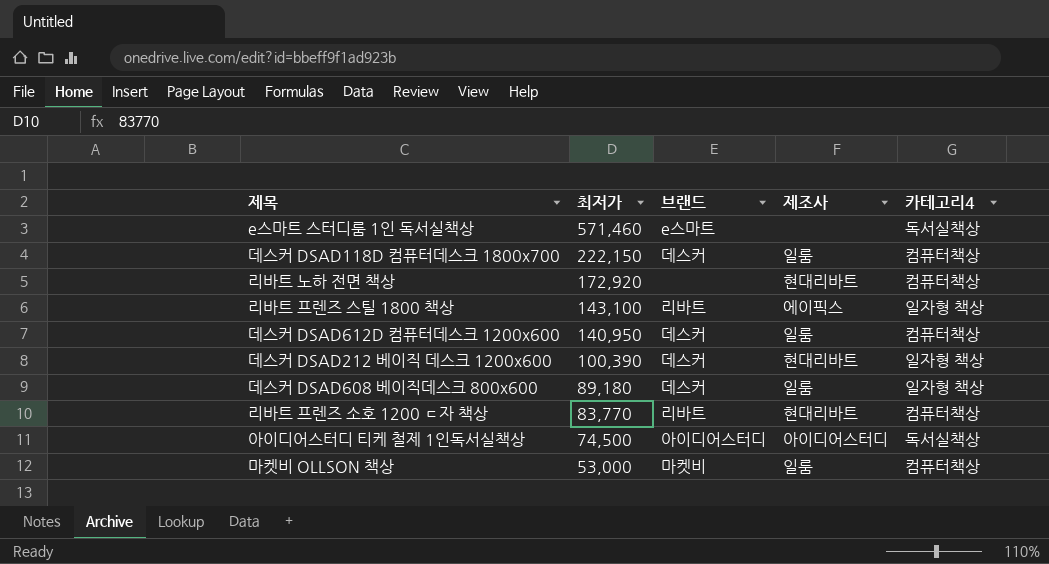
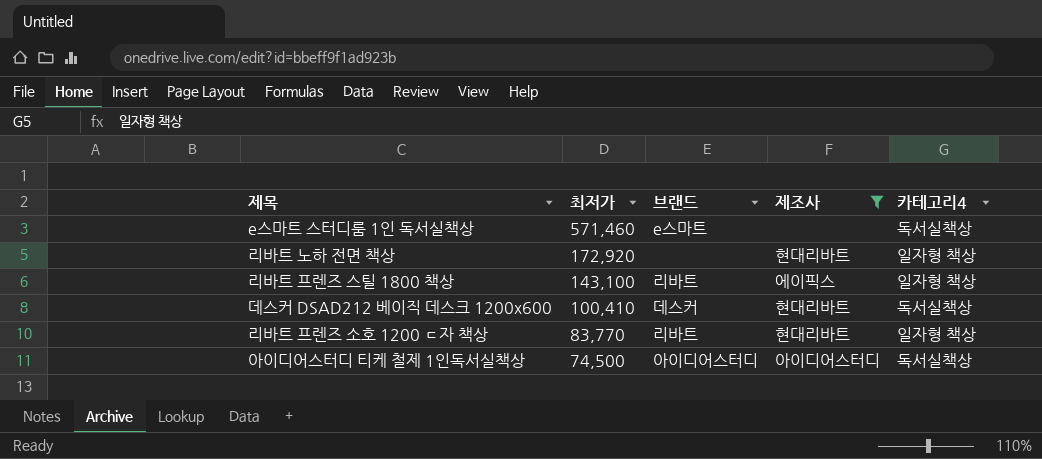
filter: none -> 제조사 != 일룸
리바트 노하 전면 책상 | 카테고리4: 컴퓨터책상 -> 일자형 책상
데스커 DSAD212 베이직 데스크 1200x600 | 최저가: 100,390 -> 100,410
데스커 DSAD212 베이직 데스크 1200x600 | 카테고리4: 일자형 책상 -> 독서실책상
리바트 프렌즈 소호 1200 ㄷ자 책상 | 카테고리4: 컴퓨터책상 -> 일자형 책상

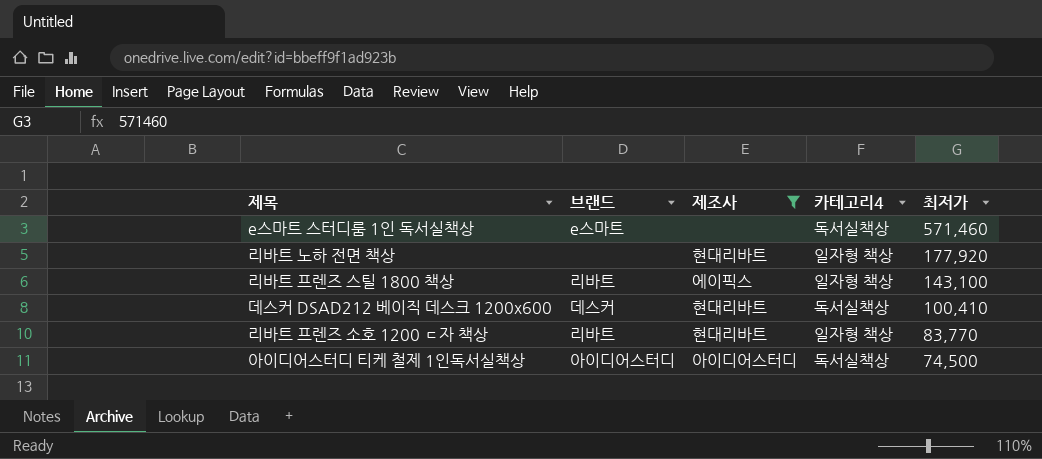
column 최저가 | position: 2 -> 5
리바트 노하 전면 책상 | 최저가: 172,920 -> 177,920

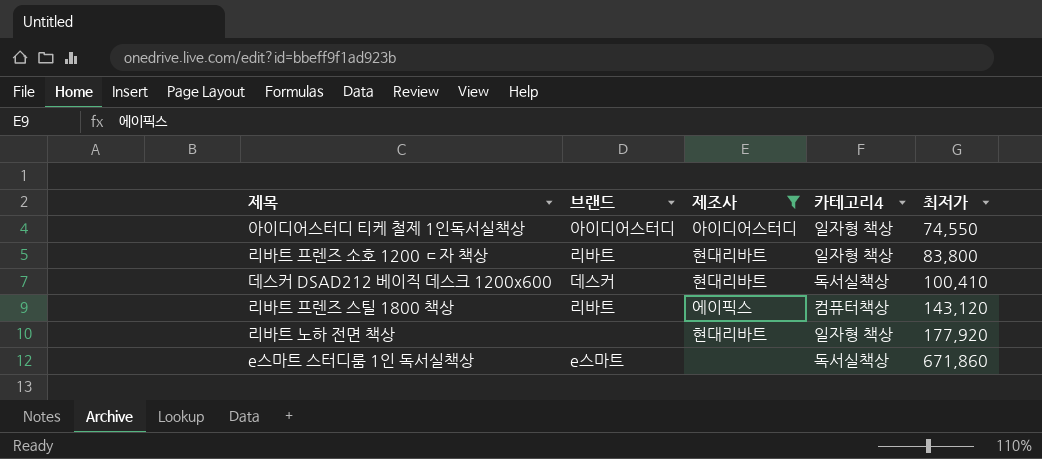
row order: 최저가 descending -> 최저가 ascending
아이디어스터디 티케 철제 1인독서실책상 | 카테고리4: 독서실책상 -> 일자형 책상
아이디어스터디 티케 철제 1인독서실책상 | 최저가: 74,500 -> 74,550
리바트 프렌즈 소호 1200 ㄷ자 책상 | 최저가: 83,770 -> 83,800
리바트 프렌즈 스틸 1800 책상 | 카테고리4: 일자형 책상 -> 컴퓨터책상
리바트 프렌즈 스틸 1800 책상 | 최저가: 143,100 -> 143,120
e스마트 스터디룸 1인 독서실책상 | 최저가: 571,460 -> 671,860

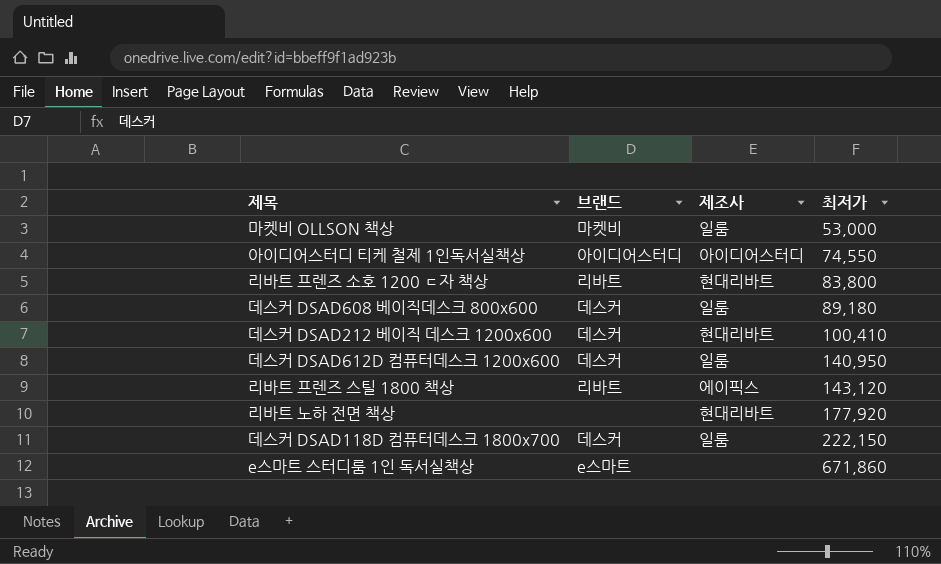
filter: 제조사 != 일룸 -> none
column 카테고리4 | position: 4 -> none

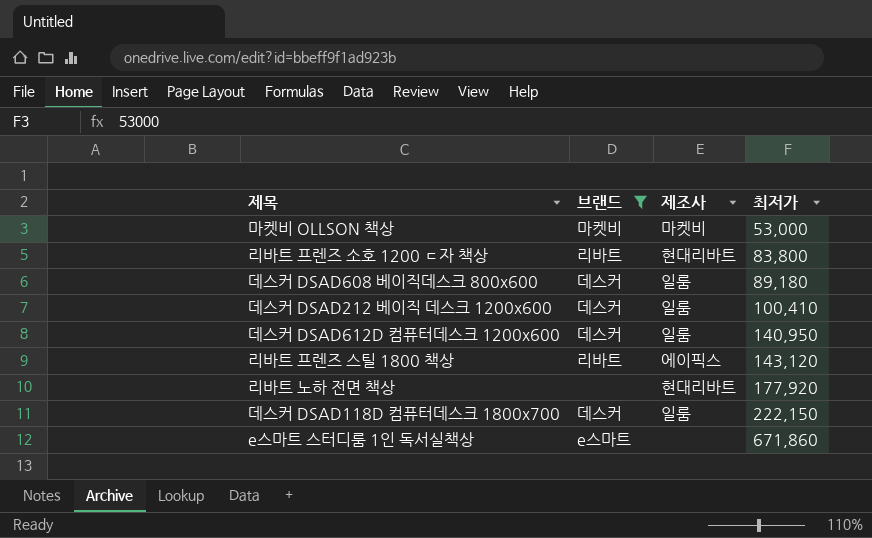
filter: none -> 브랜드 != 아이디어스터디
마켓비 OLLSON 책상 | 제조사: 일룸 -> 마켓비
데스커 DSAD212 베이직 데스크 1200x600 | 제조사: 현대리바트 -> 일룸

